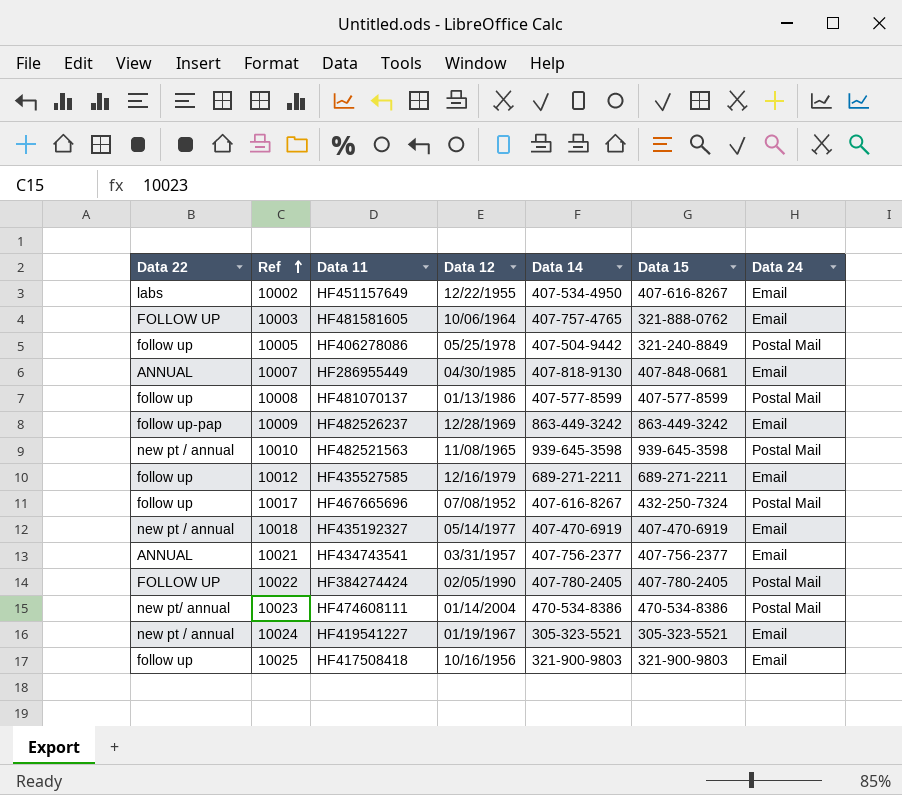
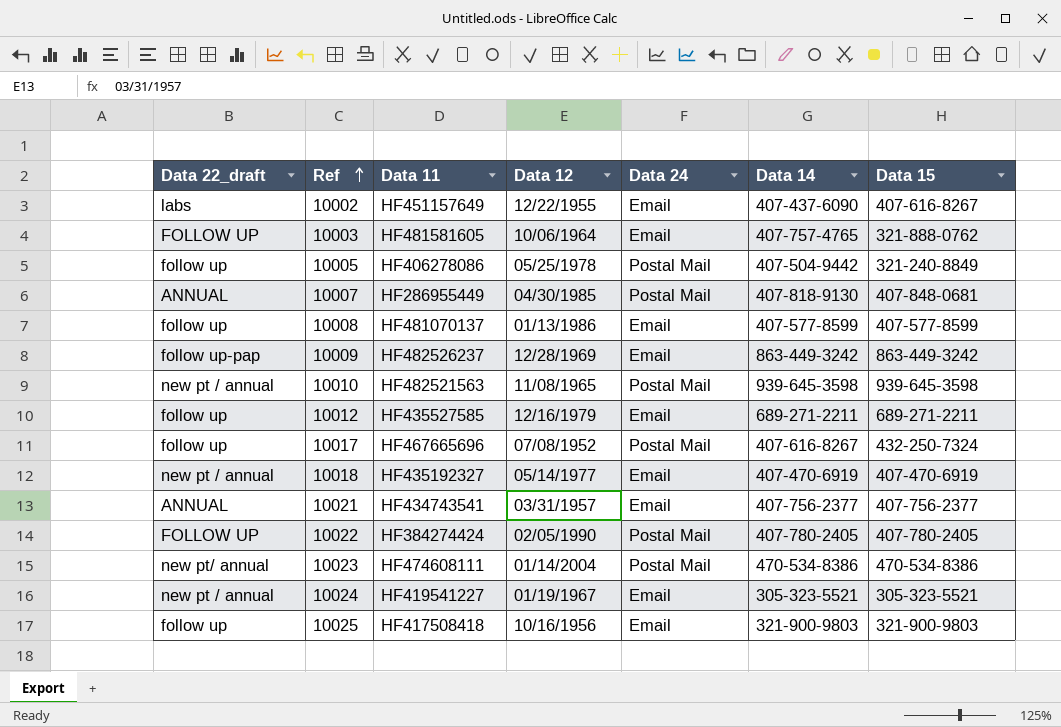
column name: Data 22 -> Data 22_draft
column Data 24 | position: 7 -> 5
10002 | Data 14: 407-534-4950 -> 407-437-6090
10007 | Data 24: Email -> Postal Mail
10008 | Data 24: Postal Mail -> Email

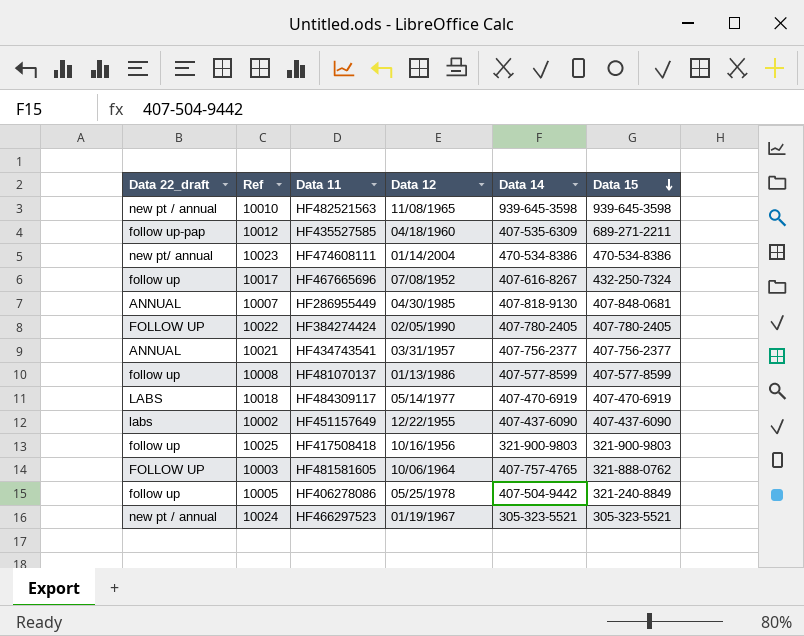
row order: Ref ascending -> Data 15 descending
column Data 24 | position: 5 -> none
row 10009: follow up-pap | HF482526237 | 12/28/1969 | Email | 863-449-3242 | 863-449-3242 -> none
10012 | Data 22_draft: follow up -> follow up-pap
10012 | Data 12: 12/16/1979 -> 04/18/1960
10012 | Data 14: 689-271-2211 -> 407-535-6309
10018 | Data 22_draft: new pt / annual -> LABS
10018 | Data 11: HF435192327 -> HF484309117
10002 | Data 15: 407-616-8267 -> 407-437-6090
10024 | Data 11: HF419541227 -> HF466297523

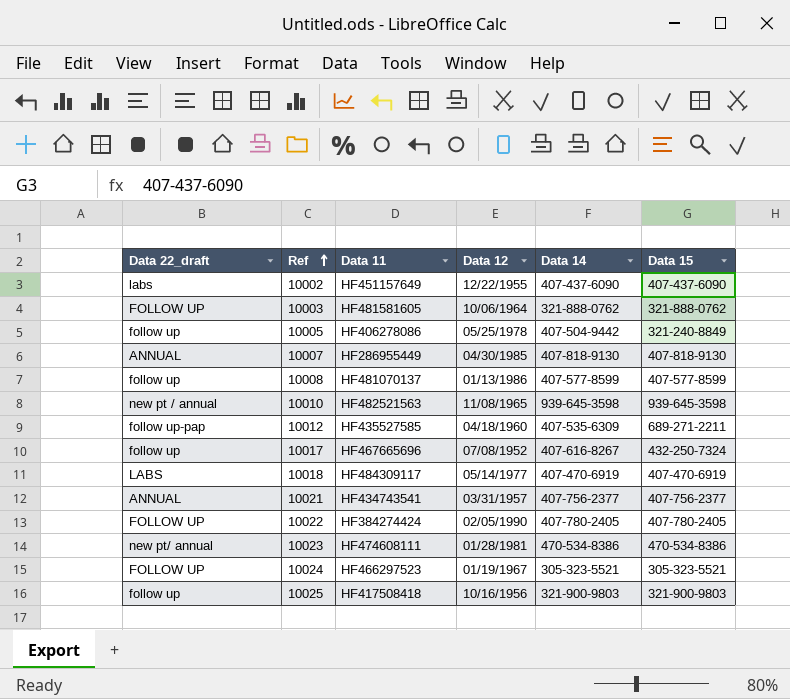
row order: Data 15 descending -> Ref ascending
10003 | Data 14: 407-757-4765 -> 321-888-0762
10007 | Data 15: 407-848-0681 -> 407-818-9130
10023 | Data 12: 01/14/2004 -> 01/28/1981
10024 | Data 22_draft: new pt / annual -> FOLLOW UP

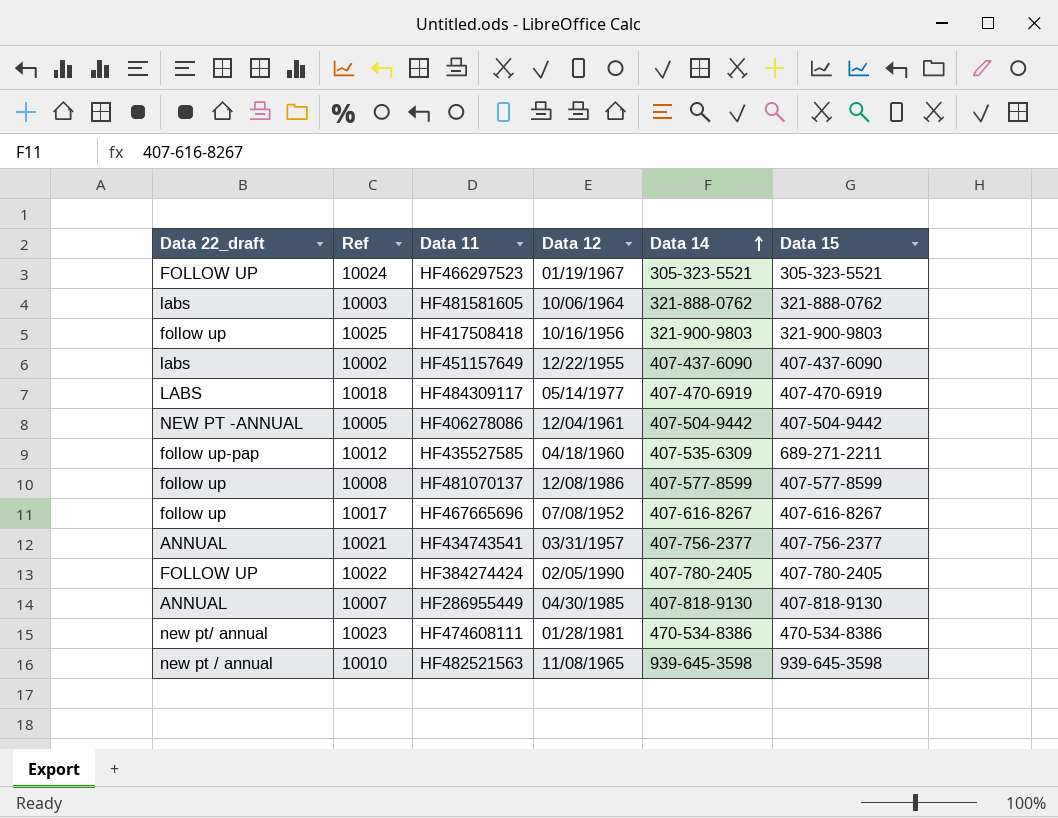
row order: Ref ascending -> Data 14 ascending
10003 | Data 22_draft: FOLLOW UP -> labs
10005 | Data 22_draft: follow up -> NEW PT -ANNUAL
10005 | Data 12: 05/25/1978 -> 12/04/1961
10005 | Data 15: 321-240-8849 -> 407-504-9442
10008 | Data 12: 01/13/1986 -> 12/08/1986
10017 | Data 15: 432-250-7324 -> 407-616-8267

